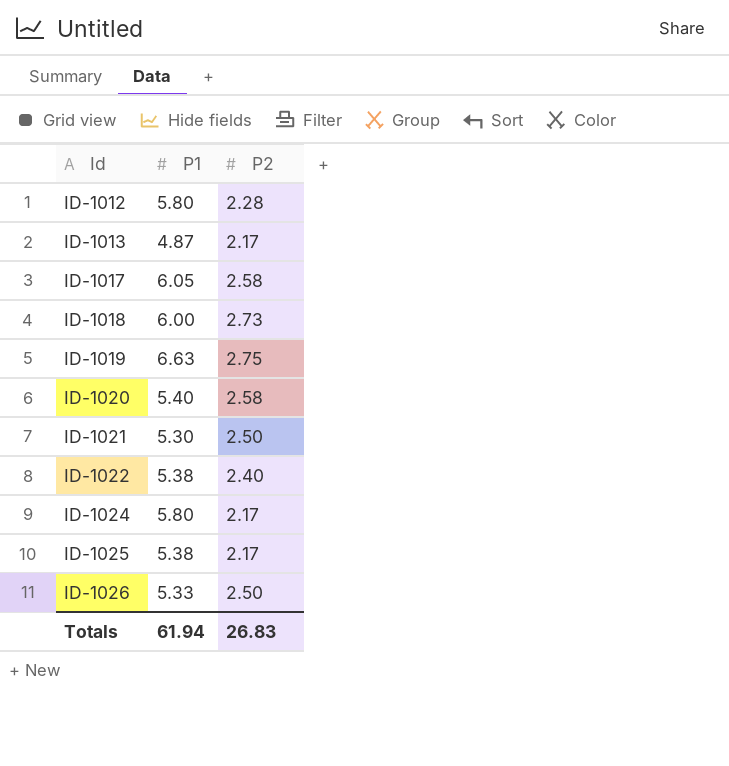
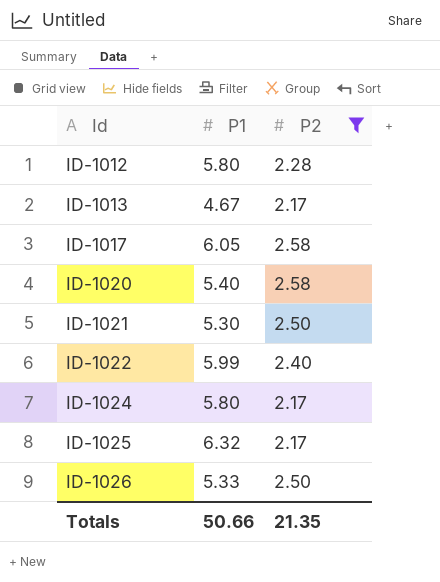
filter: none -> P2 <= 2.58
ID-1013 | P1: 4.87 -> 4.67
ID-1022 | P1: 5.38 -> 5.99
ID-1025 | P1: 5.38 -> 6.32
Totals | P1: 61.94 -> 50.66
Totals | P2: 26.83 -> 21.35

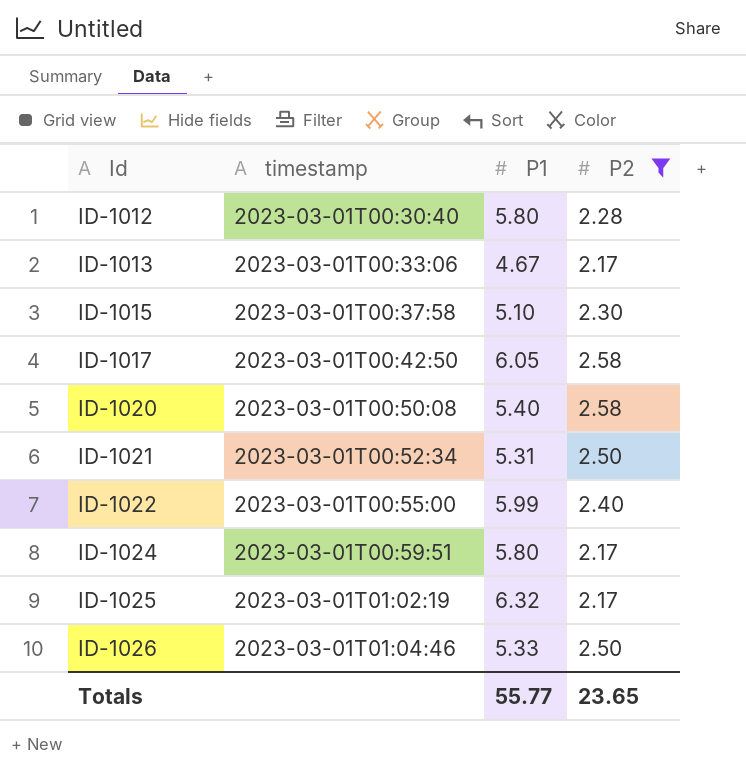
column timestamp | position: none -> 2
row ID-1015: none -> 2023-03-01T00:37:58 | 5.10 | 2.30
ID-1021 | P1: 5.30 -> 5.31
Totals | P1: 50.66 -> 55.77
Totals | P2: 21.35 -> 23.65

